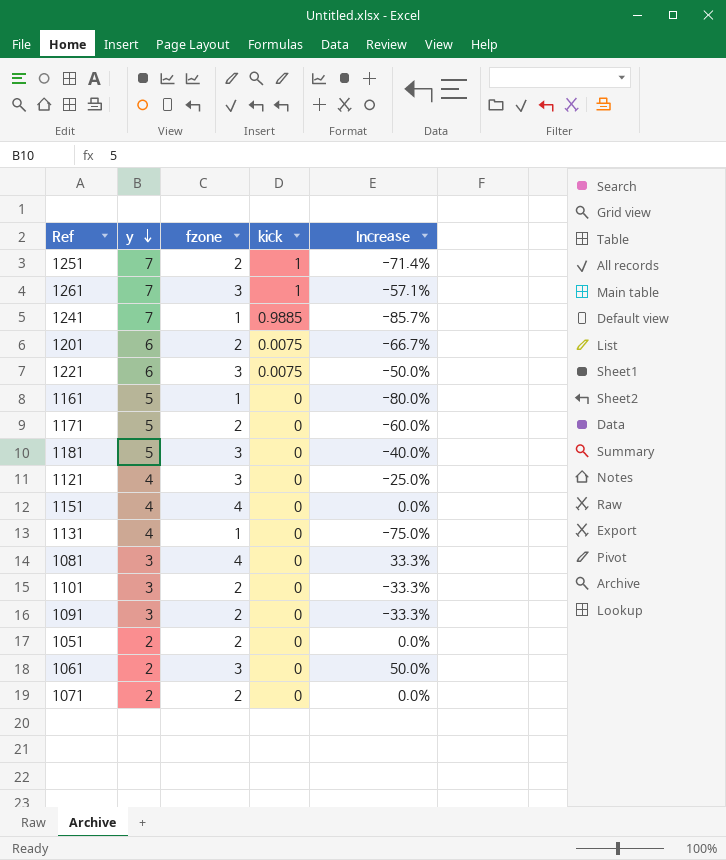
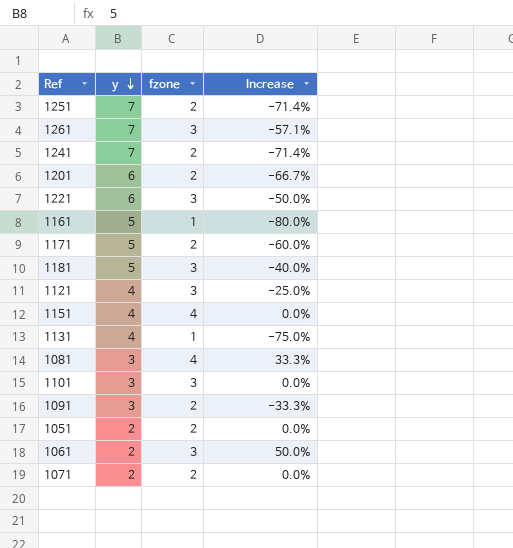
column kick | position: 4 -> none
1241 | fzone: 1 -> 2
1241 | Increase: -85.7% -> -71.4%
1101 | fzone: 2 -> 3
1101 | Increase: -33.3% -> 0.0%

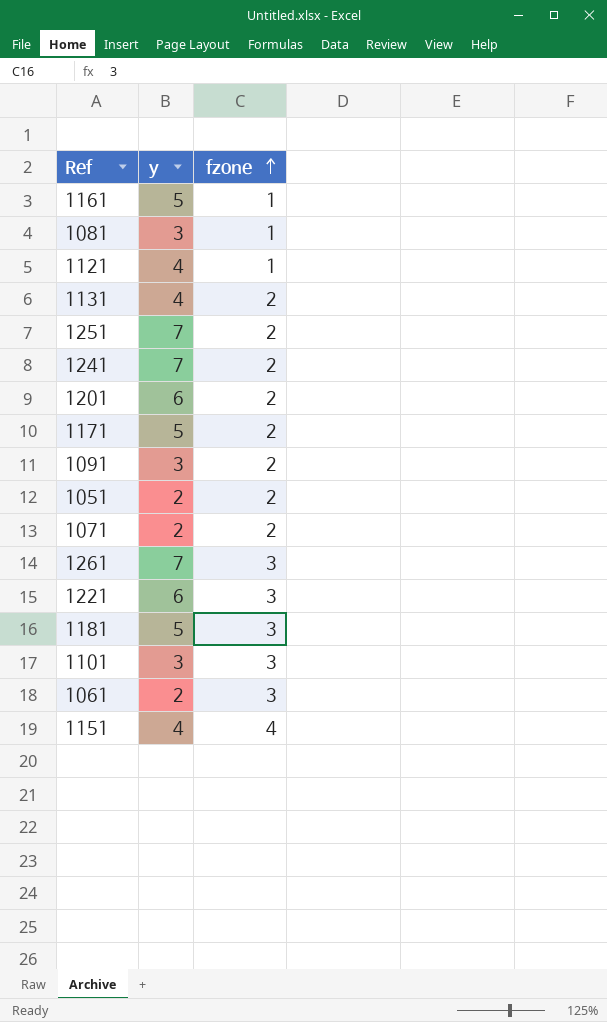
row order: y descending -> fzone ascending
column Increase | formula: ([fzone] - [y]) / [y] -> none
1081 | fzone: 4 -> 1
1121 | fzone: 3 -> 1
1131 | fzone: 1 -> 2

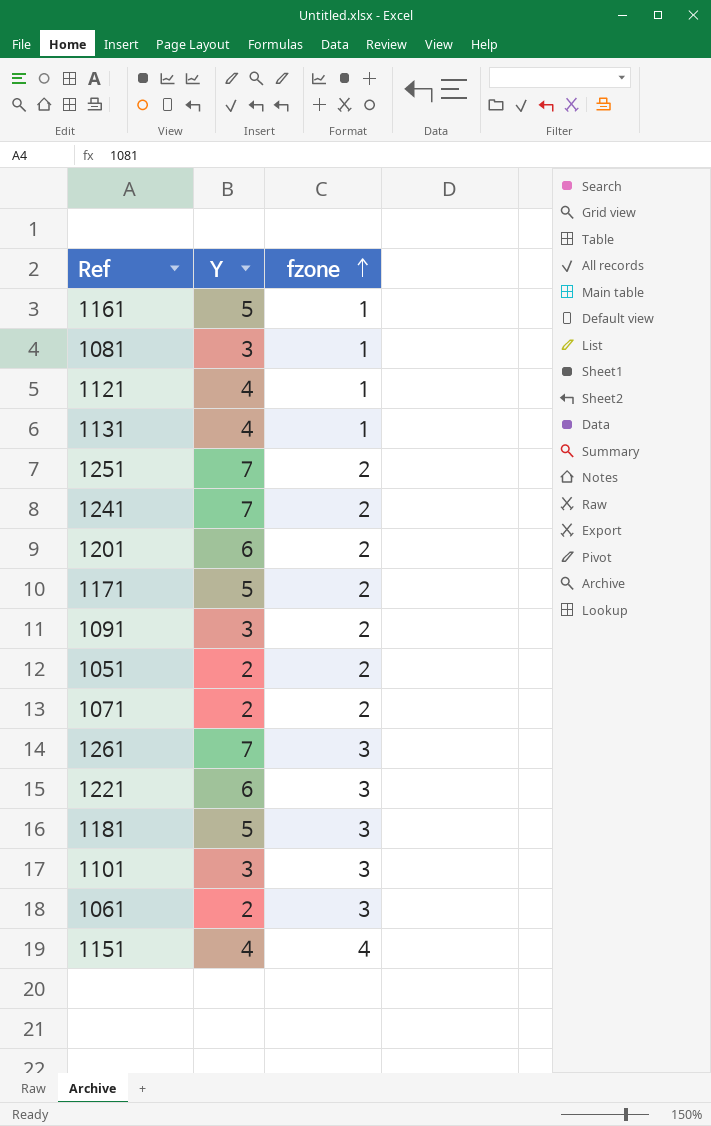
column name: y -> Y
1131 | fzone: 2 -> 1

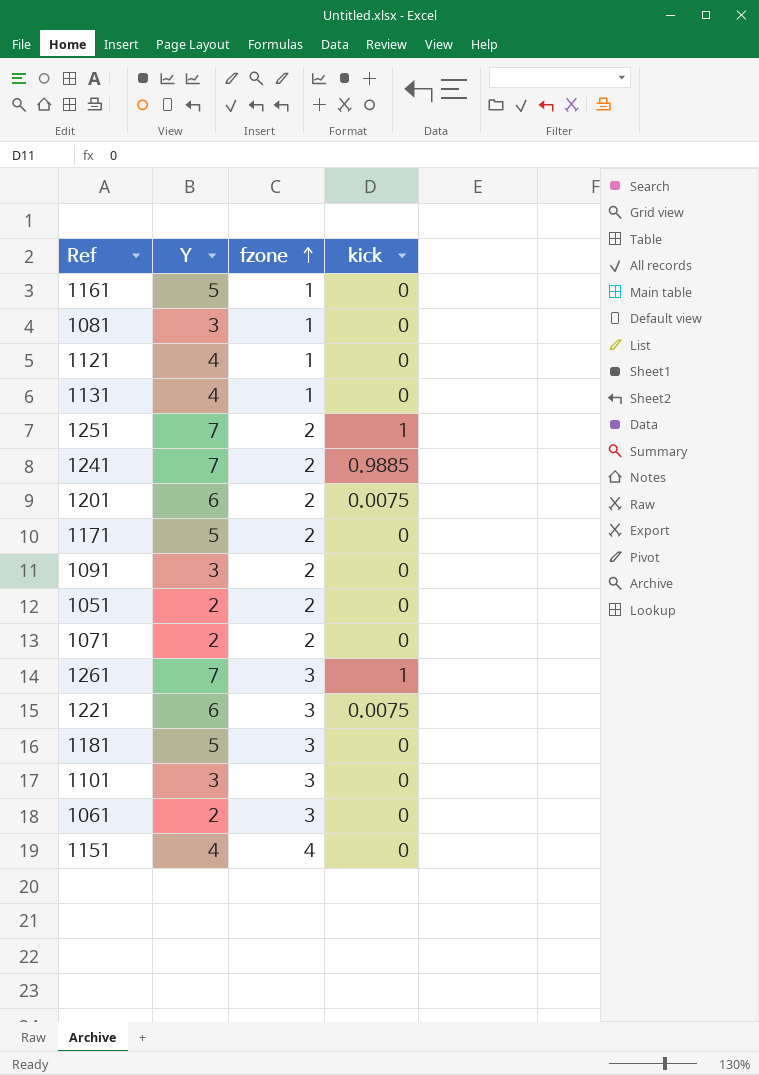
column kick | position: none -> 4

